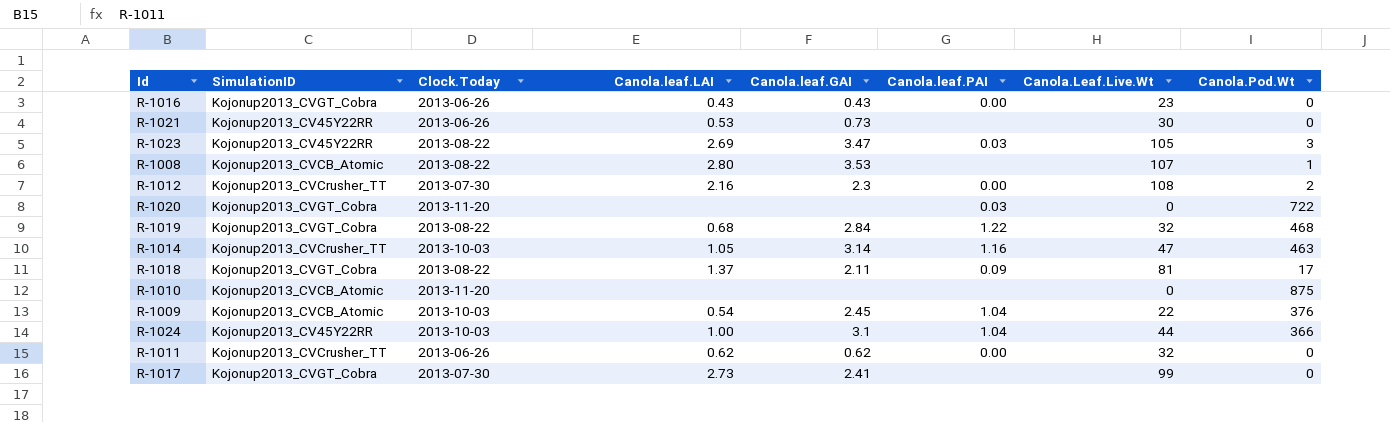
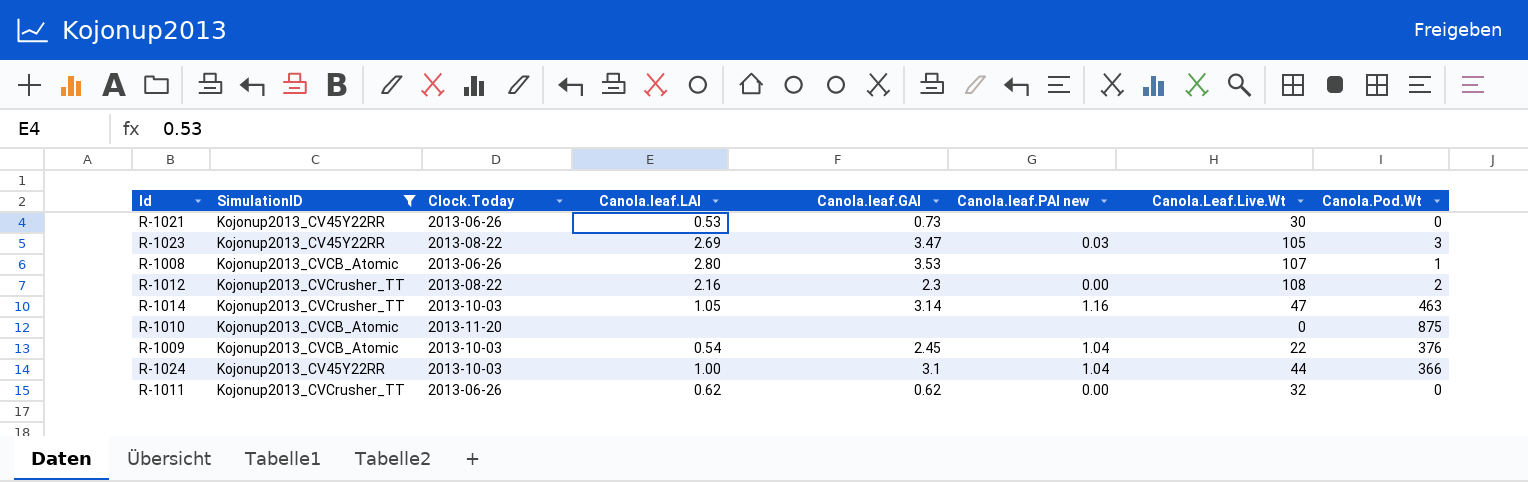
filter: none -> SimulationID != Kojonup2013_CVGT_Cobra
column name: Canola.leaf.PAI -> Canola.leaf.PAI new
R-1008 | Clock.Today: 2013-08-22 -> 2013-06-26
R-1012 | Clock.Today: 2013-07-30 -> 2013-08-22

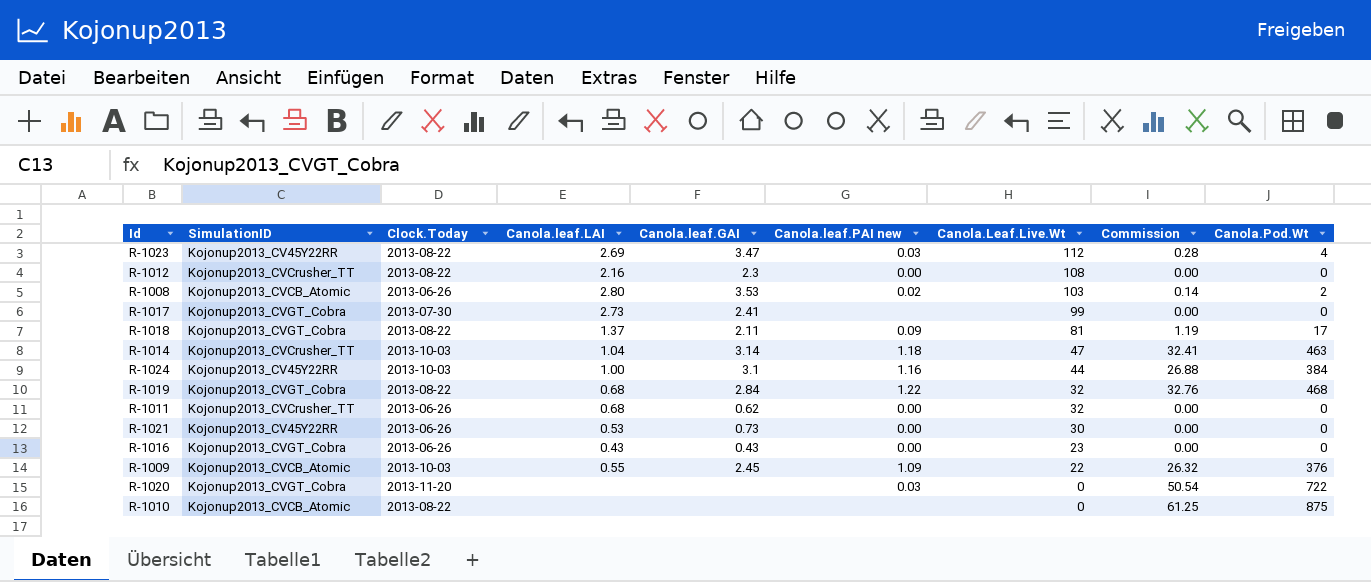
filter: SimulationID != Kojonup2013_CVGT_Cobra -> none
row order: none -> Canola.Leaf.Live.Wt descending
column Commission | formula: none -> [Canola.Pod.Wt] * 0.07
R-1023 | Canola.Leaf.Live.Wt: 105 -> 112
R-1023 | Canola.Pod.Wt: 3 -> 4
R-1012 | Canola.Pod.Wt: 2 -> 0
R-1008 | Canola.leaf.PAI new: none -> 0.02
R-1008 | Canola.Leaf.Live.Wt: 107 -> 103
R-1008 | Canola.Pod.Wt: 1 -> 2
R-1014 | Canola.leaf.LAI: 1.05 -> 1.04
R-1014 | Canola.leaf.PAI new: 1.16 -> 1.18
R-1024 | Canola.leaf.PAI new: 1.04 -> 1.16
R-1024 | Canola.Pod.Wt: 366 -> 384
R-1011 | Canola.leaf.LAI: 0.62 -> 0.68
R-1021 | Canola.leaf.PAI new: none -> 0.00
R-1009 | Canola.leaf.LAI: 0.54 -> 0.55
R-1009 | Canola.leaf.PAI new: 1.04 -> 1.09
R-1010 | Clock.Today: 2013-11-20 -> 2013-08-22

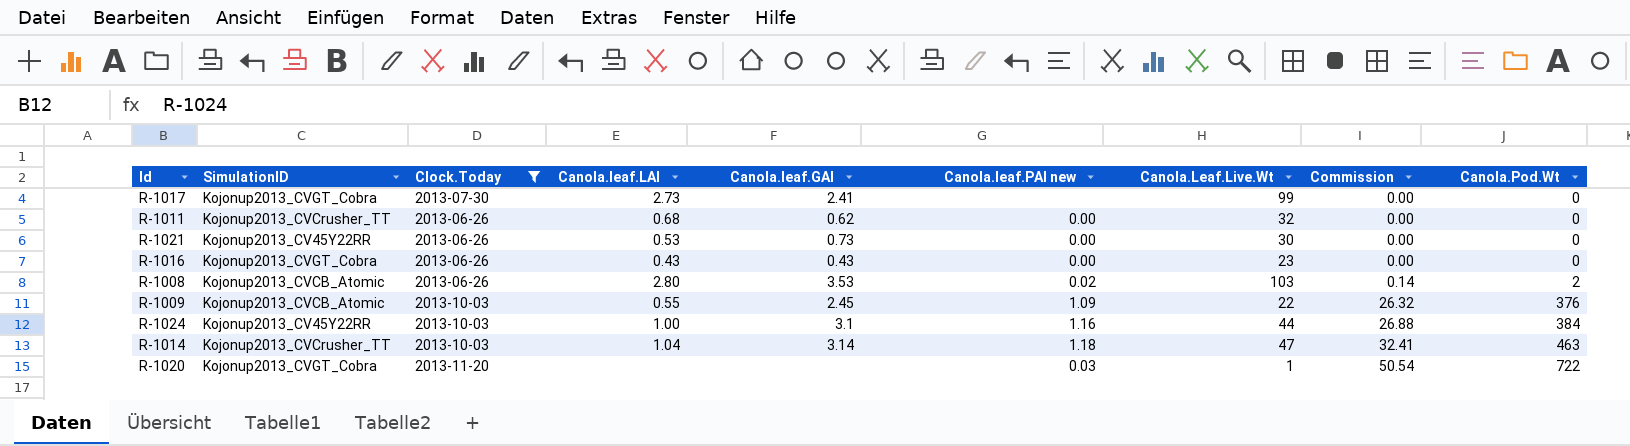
filter: none -> Clock.Today != 2013-08-22
row order: Canola.Leaf.Live.Wt descending -> Commission ascending
R-1020 | Canola.Leaf.Live.Wt: 0 -> 1

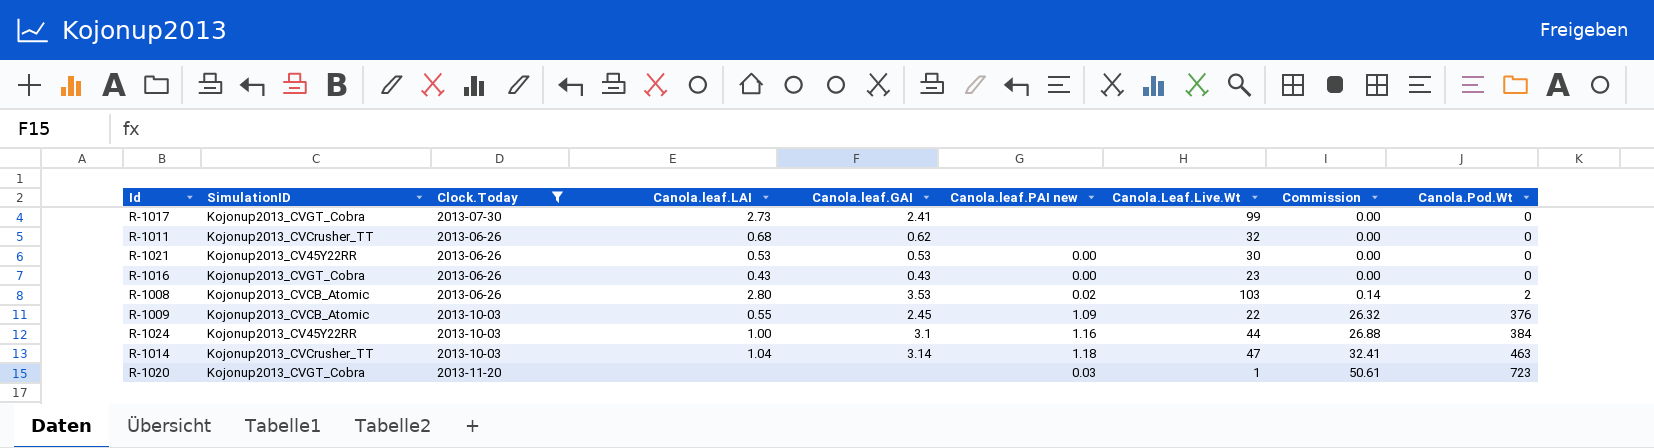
R-1011 | Canola.leaf.PAI new: 0.00 -> none
R-1021 | Canola.leaf.GAI: 0.73 -> 0.53
R-1020 | Commission: 50.54 -> 50.61
R-1020 | Canola.Pod.Wt: 722 -> 723

